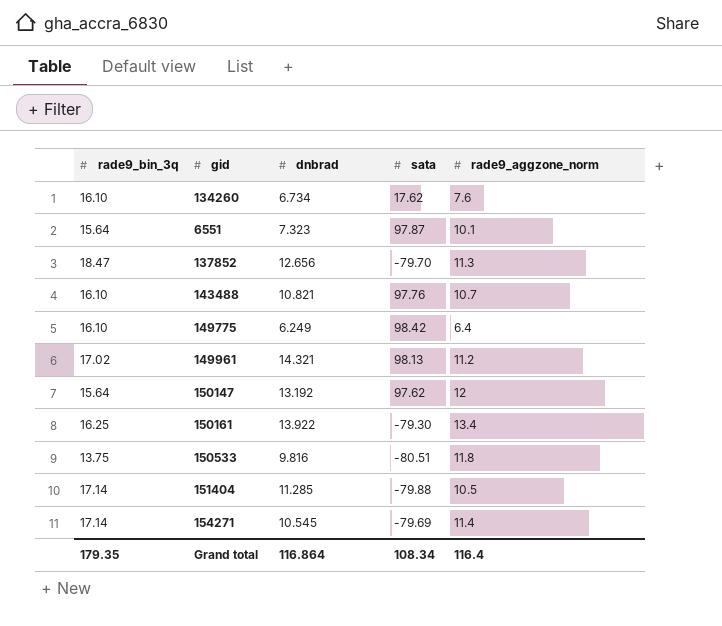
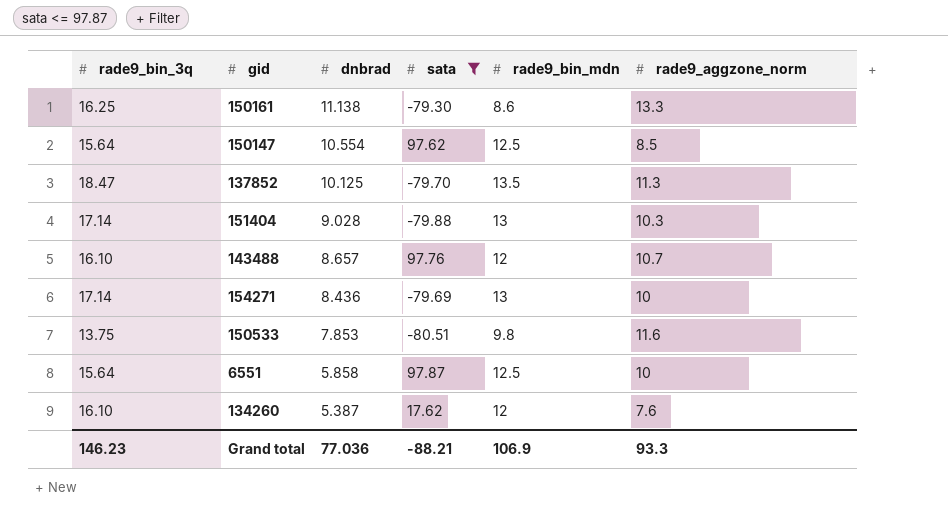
filter: none -> sata <= 97.87
row order: none -> dnbrad descending
column rade9_bin_mdn | position: none -> 5
150161 | dnbrad: 13.922 -> 11.138
150161 | rade9_aggzone_norm: 13.4 -> 13.3
150147 | dnbrad: 13.192 -> 10.554
150147 | rade9_aggzone_norm: 12 -> 8.5
137852 | dnbrad: 12.656 -> 10.125
151404 | dnbrad: 11.285 -> 9.028
151404 | rade9_aggzone_norm: 10.5 -> 10.3
143488 | dnbrad: 10.821 -> 8.657
154271 | dnbrad: 10.545 -> 8.436
154271 | rade9_aggzone_norm: 11.4 -> 10
150533 | dnbrad: 9.816 -> 7.853
150533 | rade9_aggzone_norm: 11.8 -> 11.6
6551 | dnbrad: 7.323 -> 5.858
6551 | rade9_aggzone_norm: 10.1 -> 10
134260 | dnbrad: 6.734 -> 5.387
Grand total | rade9_bin_3q: 179.35 -> 146.23
Grand total | dnbrad: 116.864 -> 77.036
Grand total | sata: 108.34 -> -88.21
Grand total | rade9_aggzone_norm: 116.4 -> 93.3

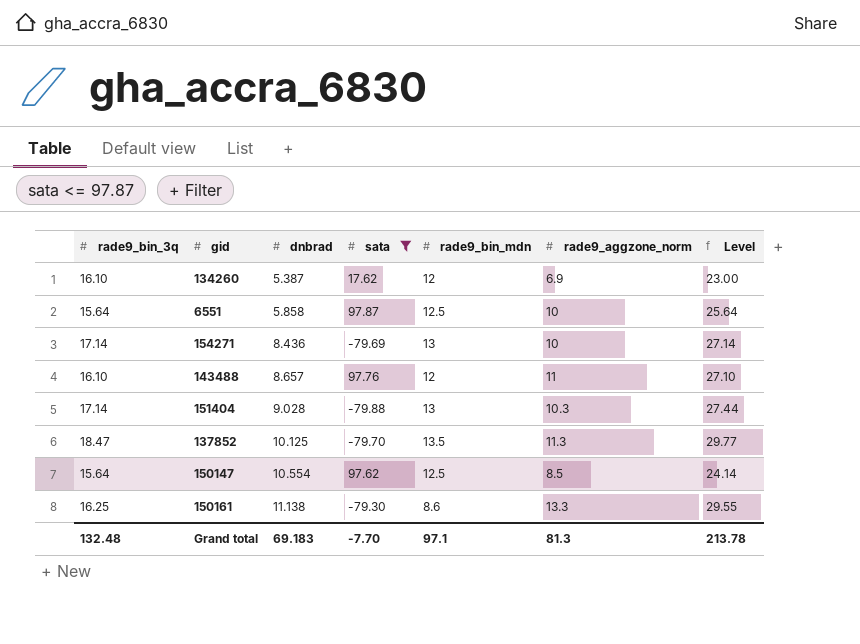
row order: dnbrad descending -> dnbrad ascending
column Level | formula: none -> [rade9_bin_3q] + [rade9_aggzone_norm]
row 150533: 13.75 | 7.853 | -80.51 | 9.8 | 11.6 -> none
134260 | rade9_aggzone_norm: 7.6 -> 6.9
143488 | rade9_aggzone_norm: 10.7 -> 11
Grand total | rade9_bin_3q: 146.23 -> 132.48
Grand total | dnbrad: 77.036 -> 69.183
Grand total | sata: -88.21 -> -7.70
Grand total | rade9_bin_mdn: 106.9 -> 97.1
Grand total | rade9_aggzone_norm: 93.3 -> 81.3

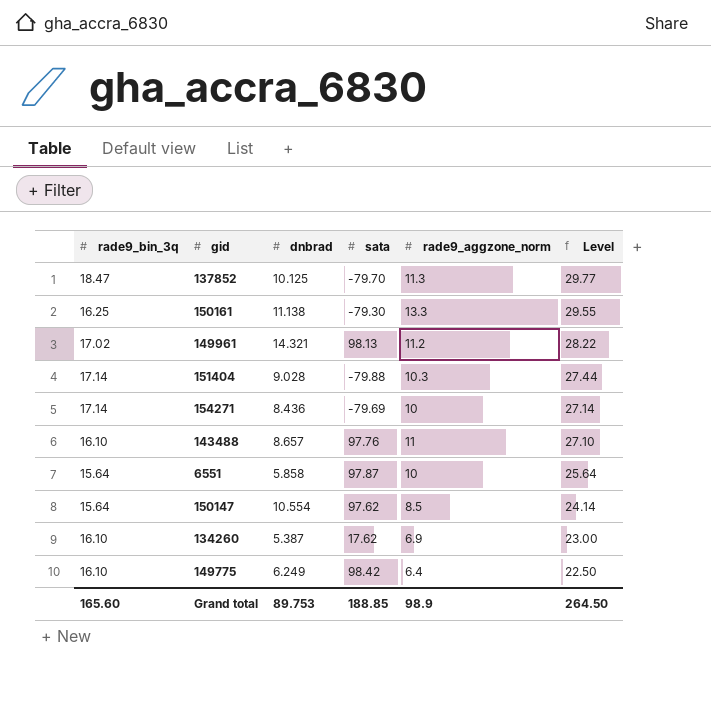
filter: sata <= 97.87 -> none
row order: dnbrad ascending -> Level descending
column rade9_bin_mdn | position: 5 -> none
Grand total | rade9_bin_3q: 132.48 -> 165.60
Grand total | dnbrad: 69.183 -> 89.753
Grand total | sata: -7.70 -> 188.85
Grand total | rade9_aggzone_norm: 81.3 -> 98.9
Grand total | Level: 213.78 -> 264.50

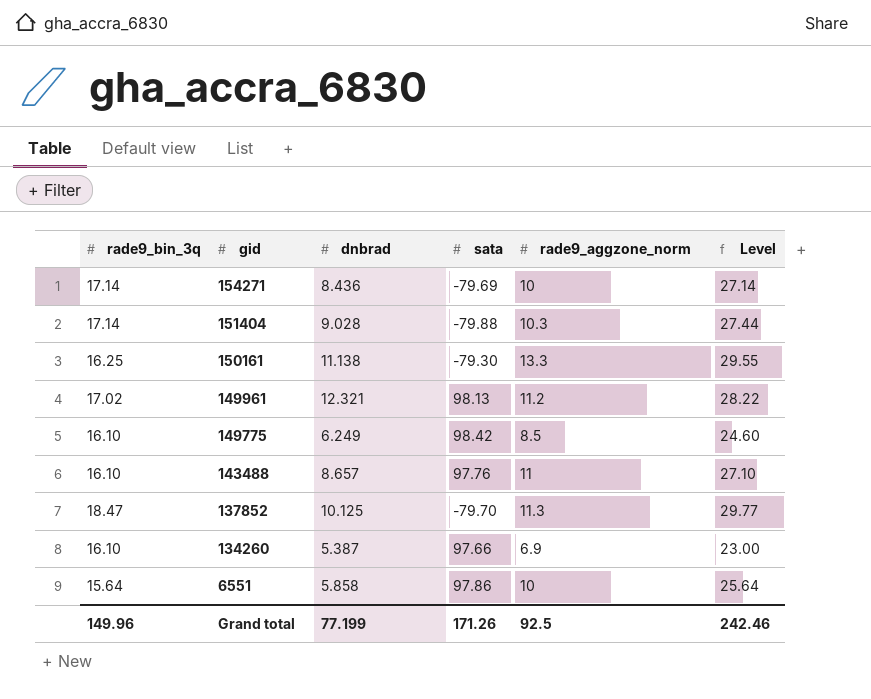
row order: Level descending -> gid descending
row 150147: 15.64 | 10.554 | 97.62 | 8.5 | 24.14 -> none
149961 | dnbrad: 14.321 -> 12.321
149775 | rade9_aggzone_norm: 6.4 -> 8.5
149775 | Level: 22.50 -> 24.60
134260 | sata: 17.62 -> 97.66
6551 | sata: 97.87 -> 97.86
Grand total | rade9_bin_3q: 165.60 -> 149.96
Grand total | dnbrad: 89.753 -> 77.199
Grand total | sata: 188.85 -> 171.26
Grand total | rade9_aggzone_norm: 98.9 -> 92.5
Grand total | Level: 264.50 -> 242.46

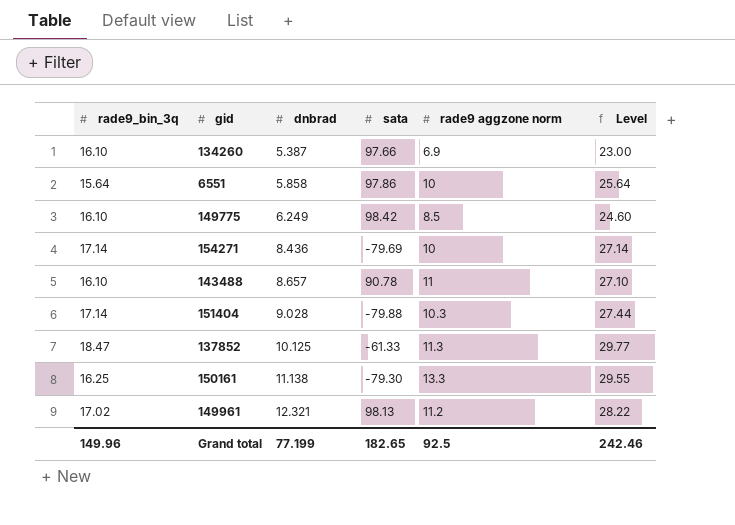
row order: gid descending -> dnbrad ascending
column name: rade9_aggzone_norm -> rade9 aggzone norm
143488 | sata: 97.76 -> 90.78
137852 | sata: -79.70 -> -61.33
Grand total | sata: 171.26 -> 182.65

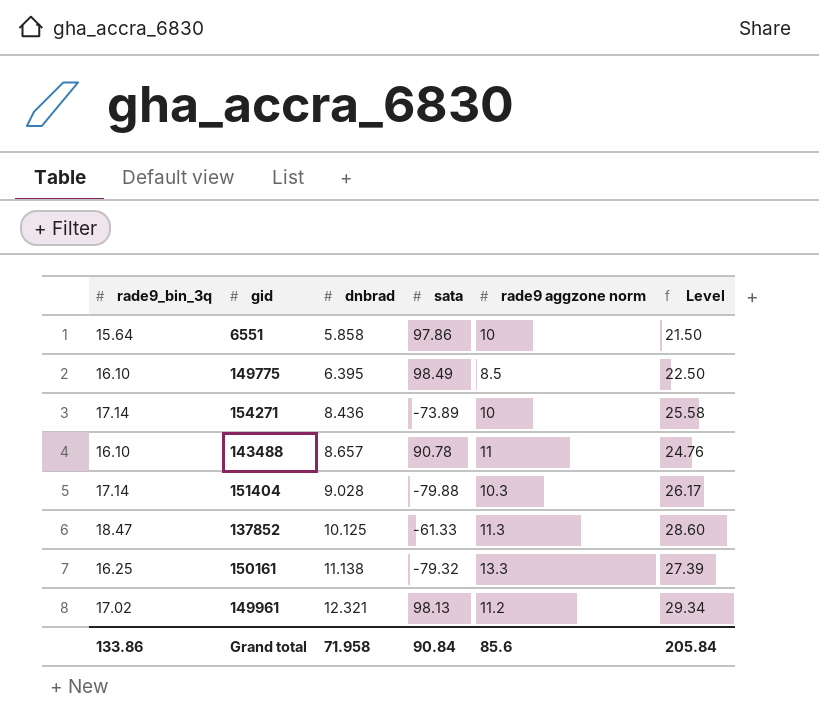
column Level | formula: [rade9_bin_3q] + [rade9 aggzone norm] -> [rade9_bin_3q] + [dnbrad]
row 134260: 16.10 | 5.387 | 97.66 | 6.9 | 23.00 -> none
149775 | dnbrad: 6.249 -> 6.395
149775 | sata: 98.42 -> 98.49
154271 | sata: -79.69 -> -73.89
150161 | sata: -79.30 -> -79.32
Grand total | rade9_bin_3q: 149.96 -> 133.86
Grand total | dnbrad: 77.199 -> 71.958
Grand total | sata: 182.65 -> 90.84
Grand total | rade9 aggzone norm: 92.5 -> 85.6
Grand total | Level: 242.46 -> 205.84

